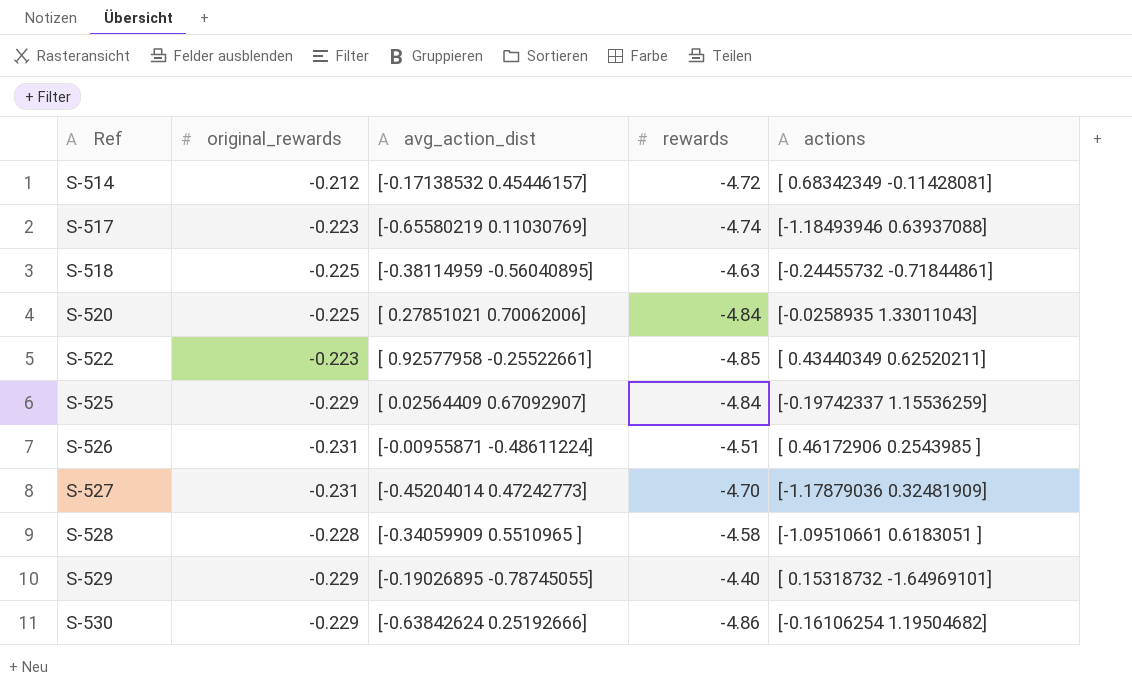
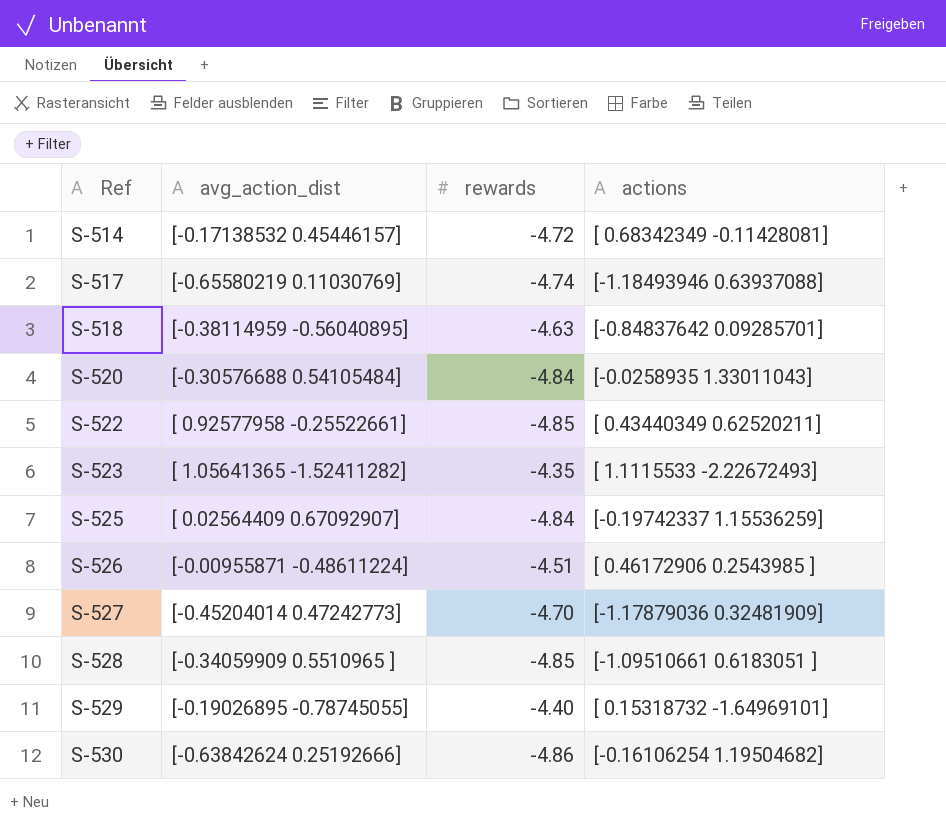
column original_rewards | position: 2 -> none
S-518 | actions: [-0.24455732 -0.71844861] -> [-0.84837642 0.09285701]
S-520 | avg_action_dist: [ 0.27851021 0.70062006] -> [-0.30576688 0.54105484]
row S-523: none -> [ 1.05641365 -1.52411282] | -4.35 | [ 1.1115533 -2.22672493]
S-528 | rewards: -4.58 -> -4.85

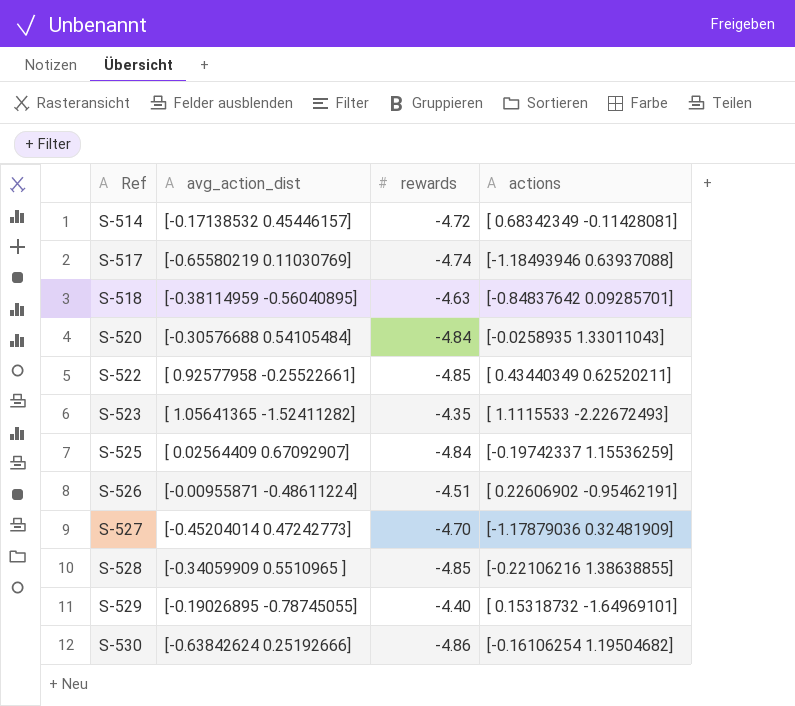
S-526 | actions: [ 0.46172906 0.2543985 ] -> [ 0.22606902 -0.95462191]
S-528 | actions: [-1.09510661 0.6183051 ] -> [-0.22106216 1.38638855]

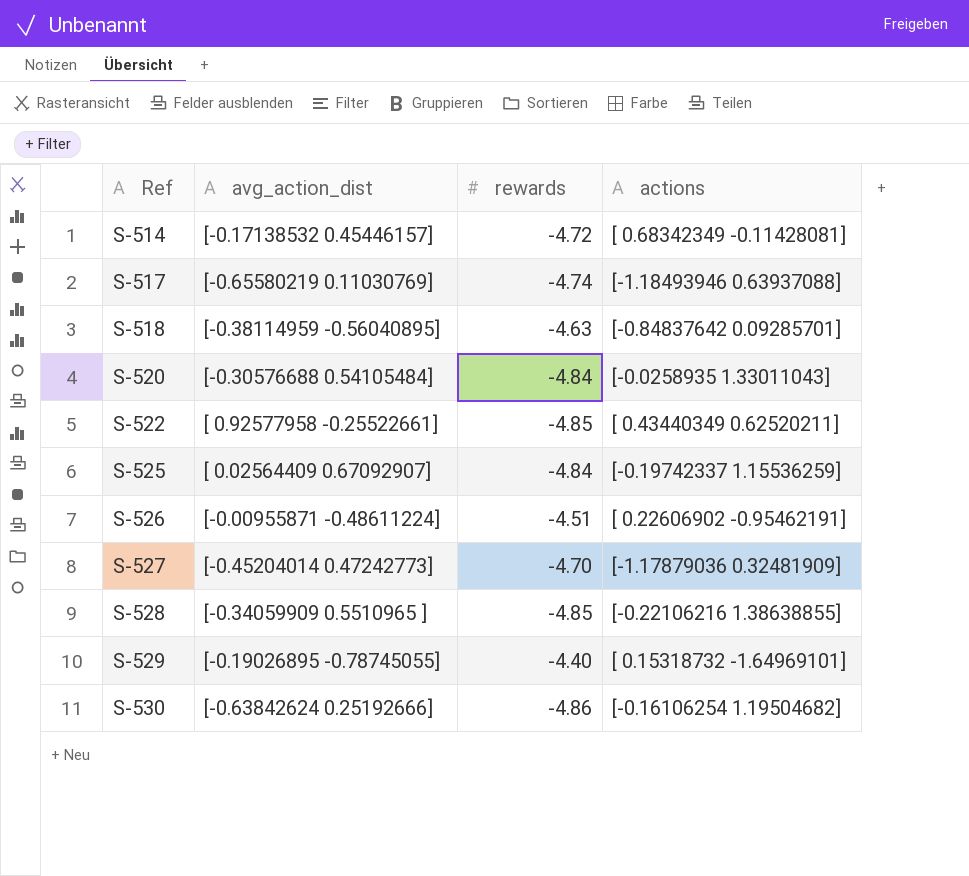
row S-523: [ 1.05641365 -1.52411282] | -4.35 | [ 1.1115533 -2.22672493] -> none

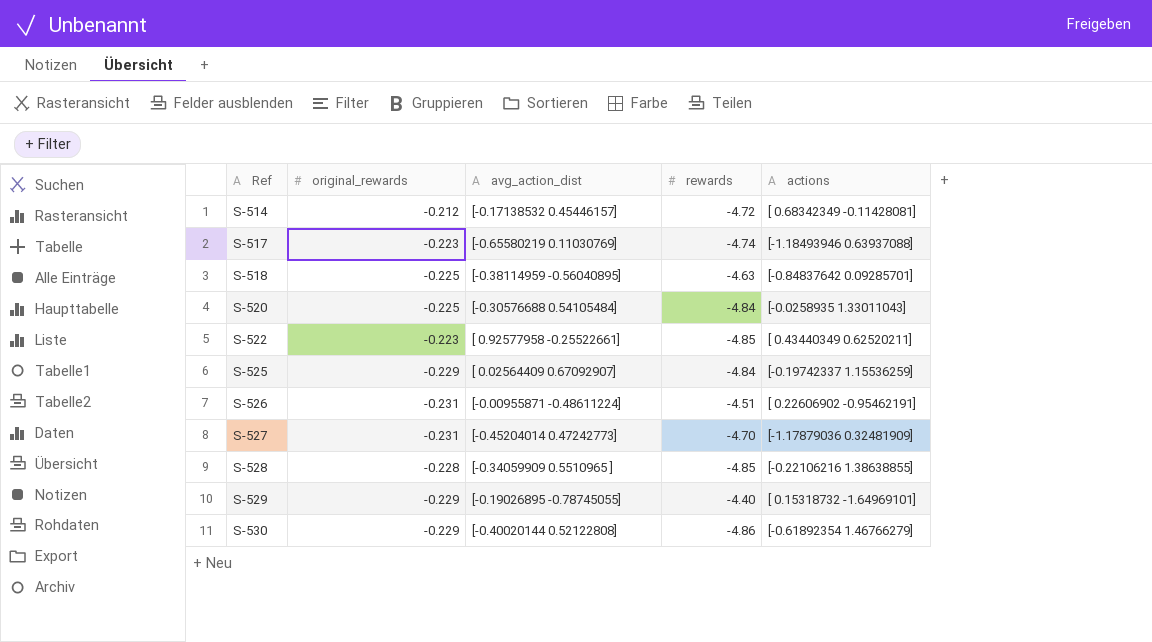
column original_rewards | position: none -> 2
S-530 | avg_action_dist: [-0.63842624 0.25192666] -> [-0.40020144 0.52122808]
S-530 | actions: [-0.16106254 1.19504682] -> [-0.61892354 1.46766279]

